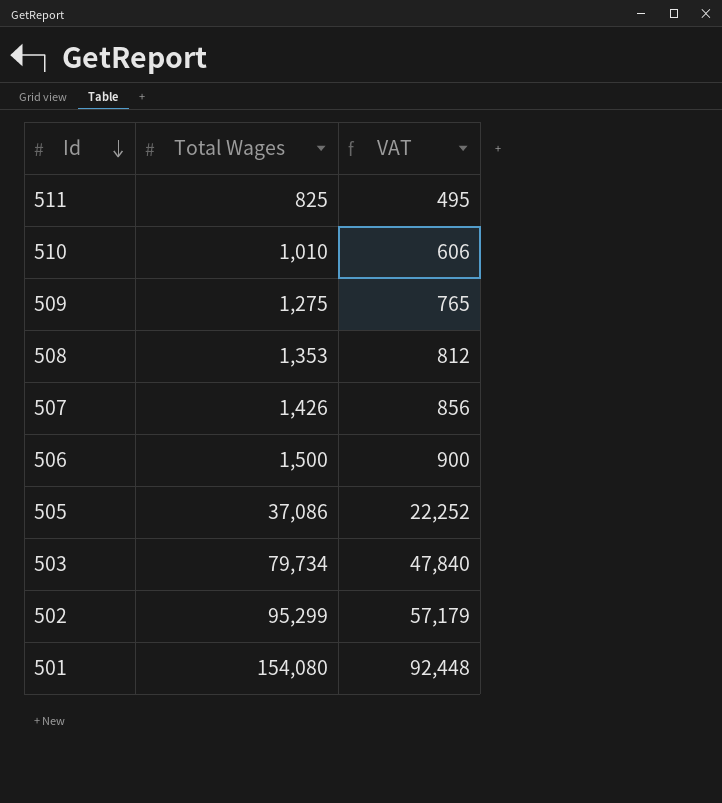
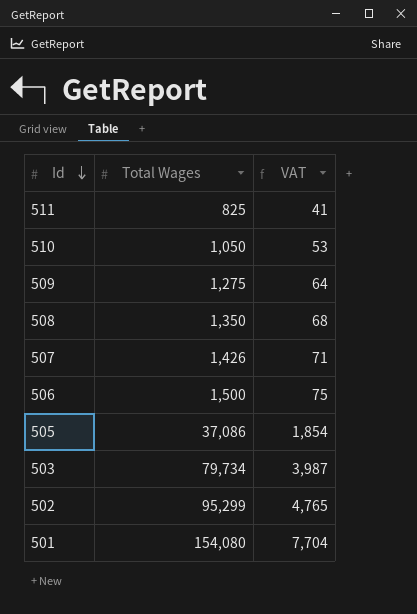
column VAT | formula: [Total Wages] * 0.6 -> [Total Wages] * 0.05
510 | Total Wages: 1,010 -> 1,050
508 | Total Wages: 1,353 -> 1,350

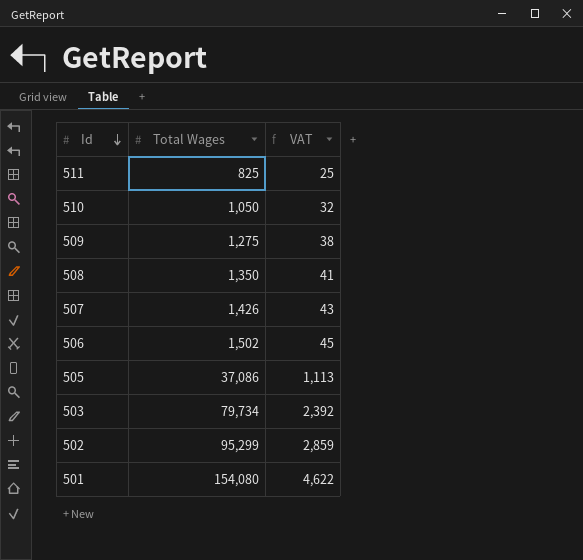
column VAT | formula: [Total Wages] * 0.05 -> [Total Wages] * 0.03
506 | Total Wages: 1,500 -> 1,502

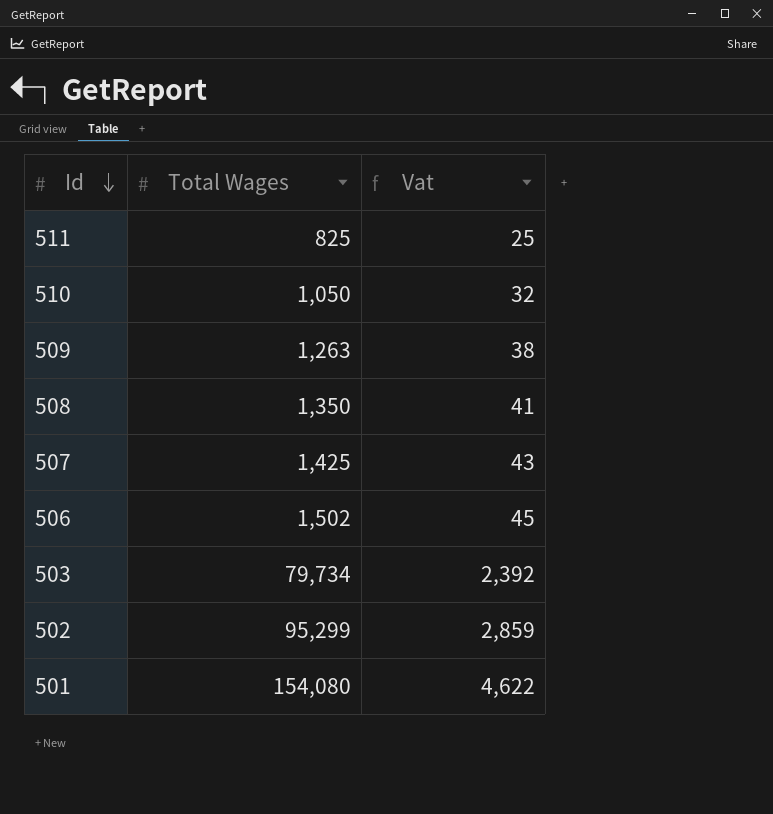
column name: VAT -> Vat
row 505: 37,086 | 1,113 -> none
509 | Total Wages: 1,275 -> 1,263
507 | Total Wages: 1,426 -> 1,425

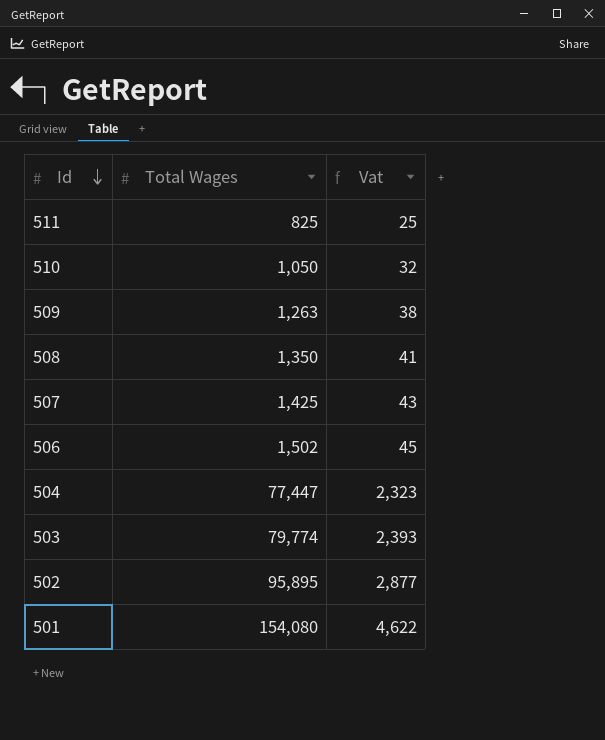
row 504: none -> 77,447 | 2,323
503 | Total Wages: 79,734 -> 79,774
503 | Vat: 2,392 -> 2,393
502 | Total Wages: 95,299 -> 95,895
502 | Vat: 2,859 -> 2,877

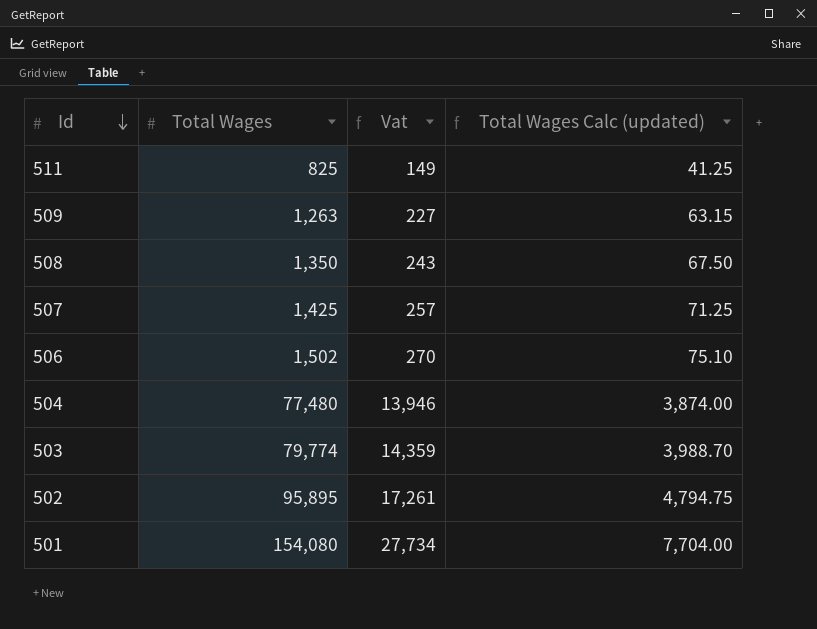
column Vat | formula: [Total Wages] * 0.03 -> [Total Wages] * 0.18
column Total Wages Calc (updated) | formula: none -> [Total Wages] * 0.05
row 510: 1,050 | 32 -> none
504 | Total Wages: 77,447 -> 77,480

